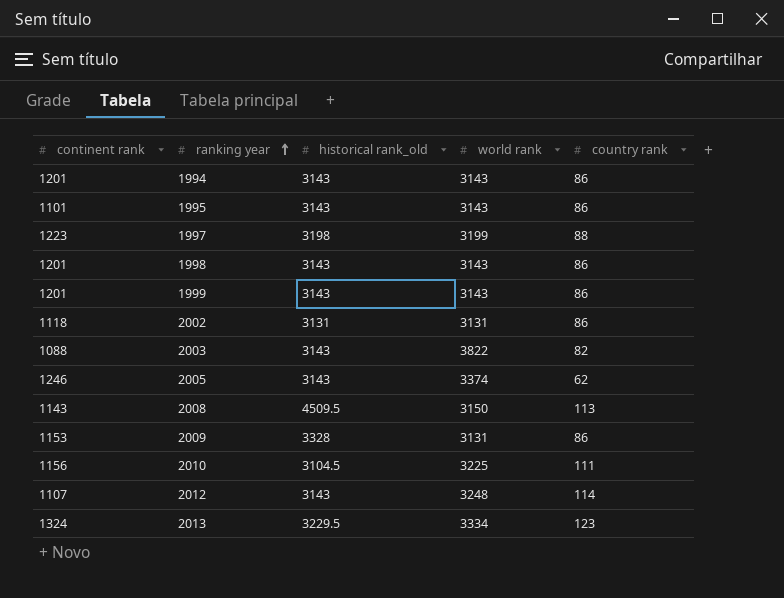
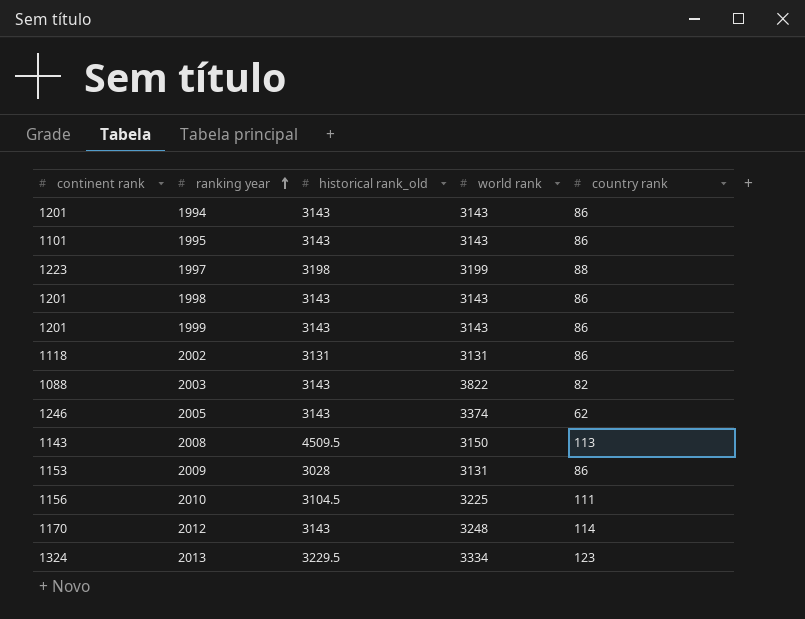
2009 | historical rank_old: 3328 -> 3028
2012 | continent rank: 1107 -> 1170

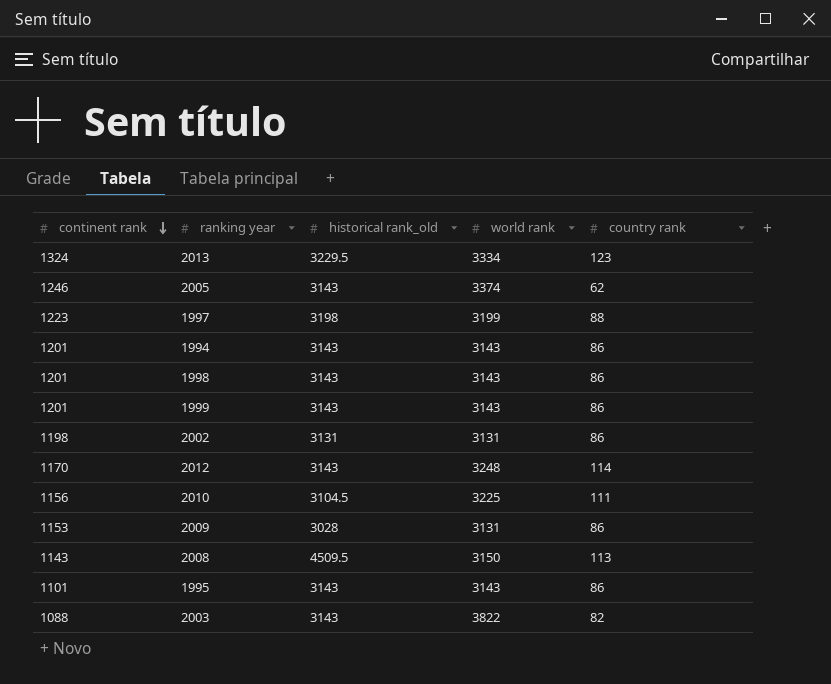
row order: ranking year ascending -> continent rank descending
2002 | continent rank: 1118 -> 1198

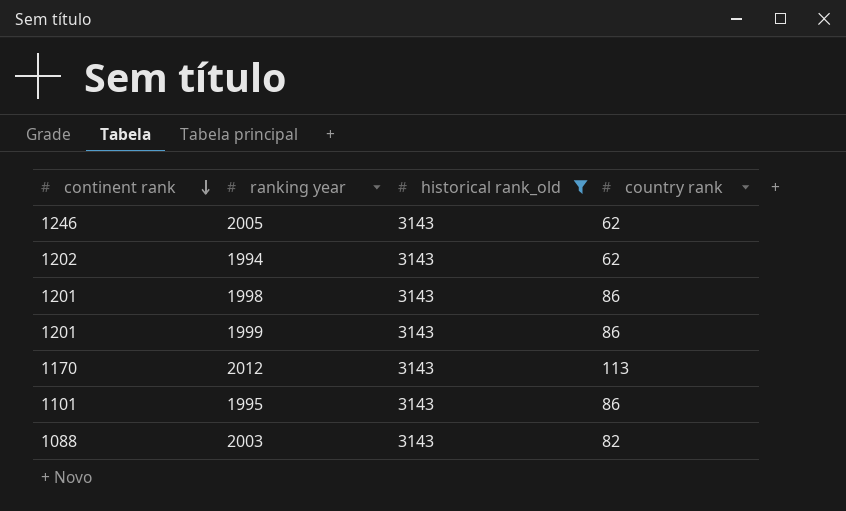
filter: none -> historical rank_old = 3143
column world rank | position: 4 -> none
1994 | continent rank: 1201 -> 1202
1994 | country rank: 86 -> 62
2012 | country rank: 114 -> 113

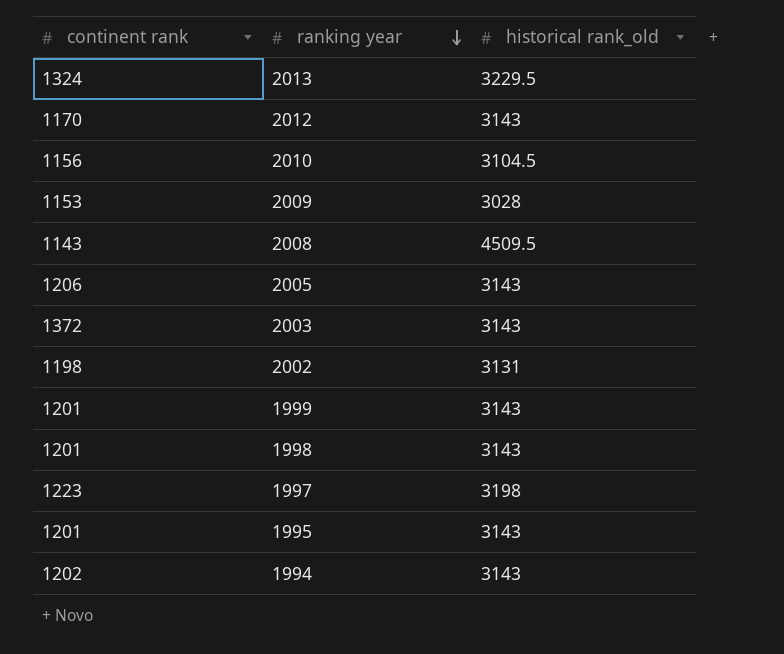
filter: historical rank_old = 3143 -> none
row order: continent rank descending -> ranking year descending
column country rank | position: 4 -> none
2005 | continent rank: 1246 -> 1206
2003 | continent rank: 1088 -> 1372
1995 | continent rank: 1101 -> 1201

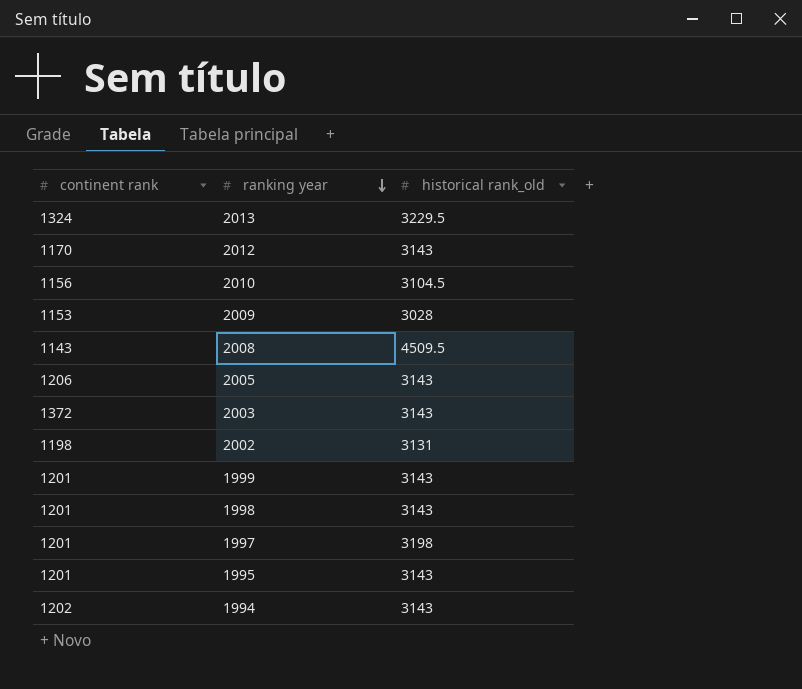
1997 | continent rank: 1223 -> 1201

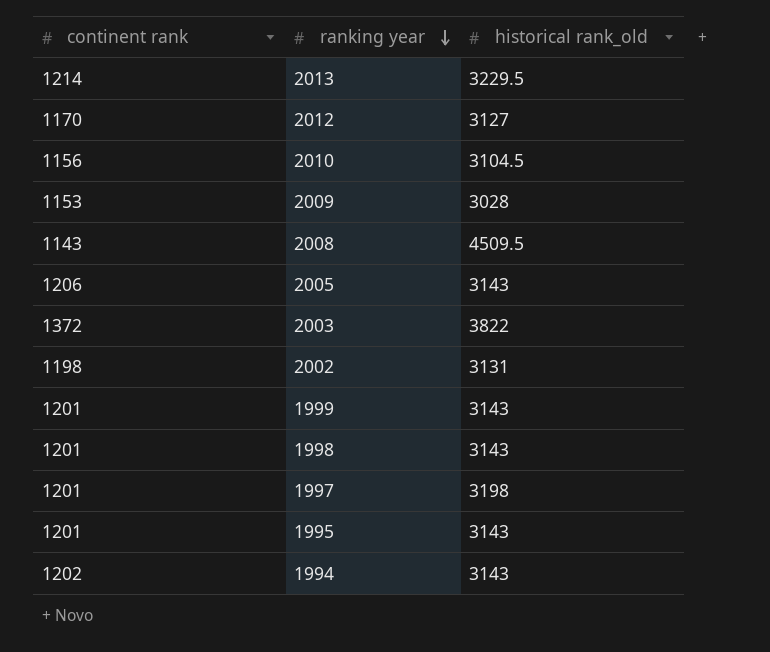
2013 | continent rank: 1324 -> 1214
2012 | historical rank_old: 3143 -> 3127
2003 | historical rank_old: 3143 -> 3822

